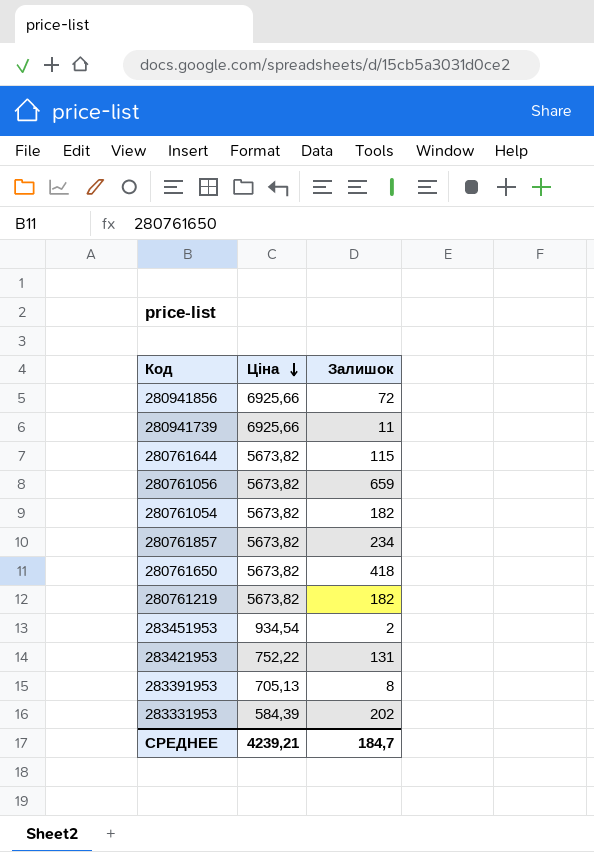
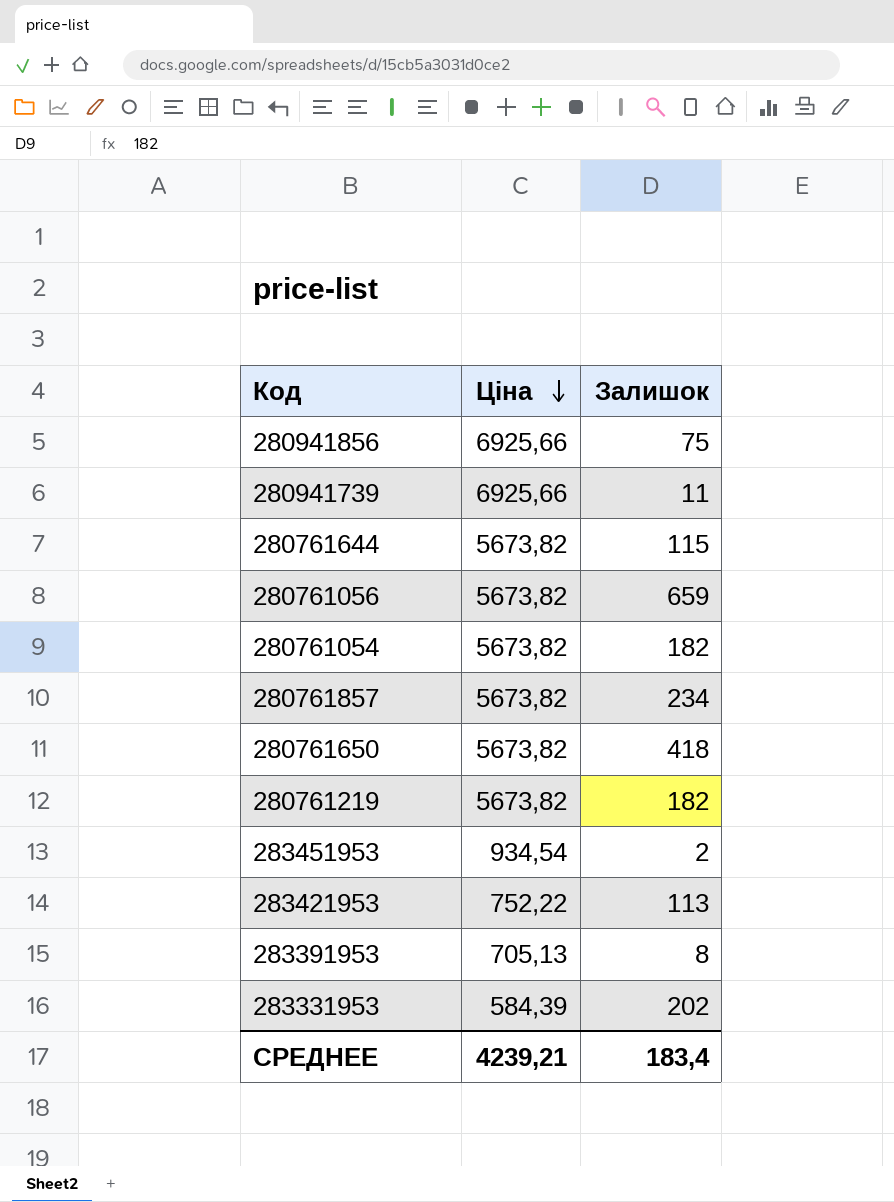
280941856 | Залишок: 72 -> 75
283421953 | Залишок: 131 -> 113
СРЕДНЕЕ | Залишок: 184,7 -> 183,4

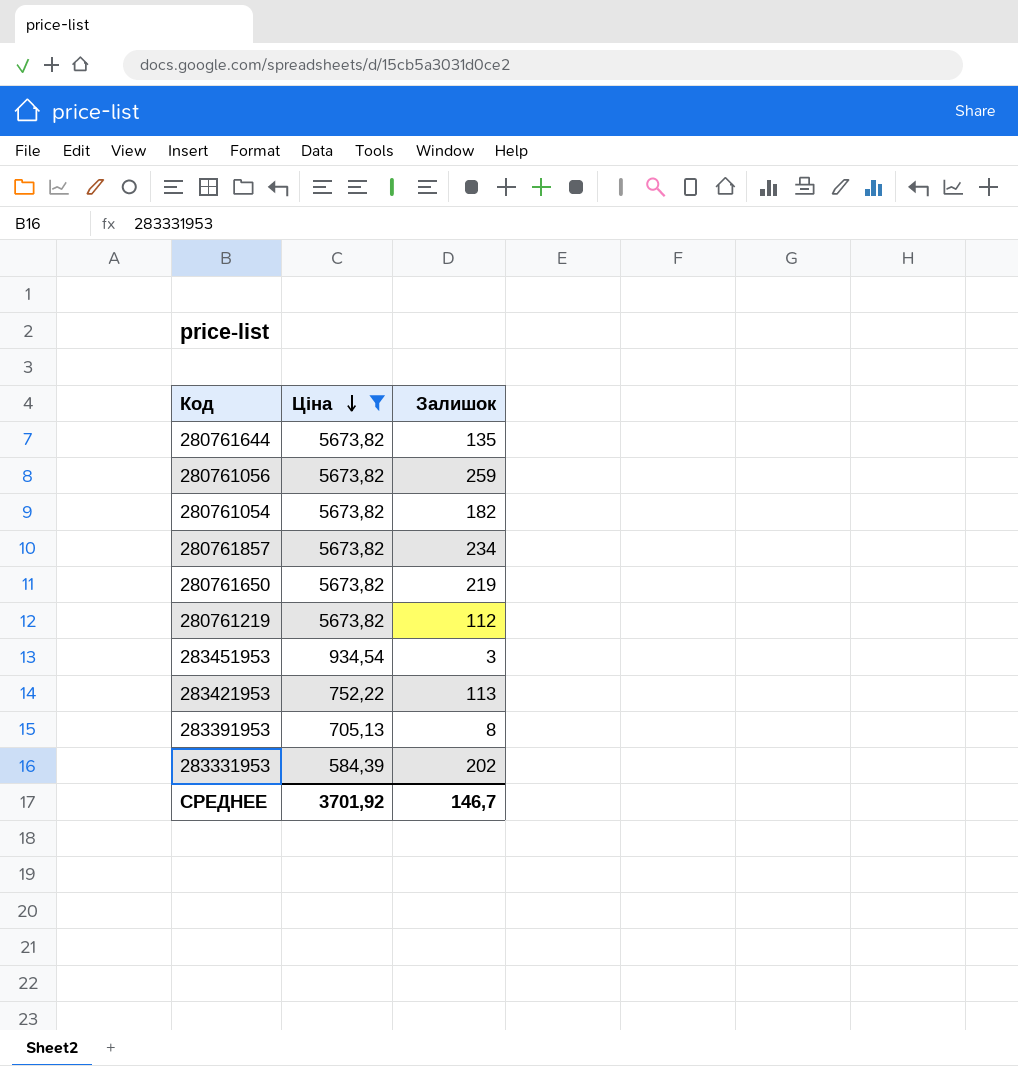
filter: none -> Ціна != 6925,66
280761644 | Залишок: 115 -> 135
280761056 | Залишок: 659 -> 259
280761650 | Залишок: 418 -> 219
280761219 | Залишок: 182 -> 112
283451953 | Залишок: 2 -> 3
СРЕДНЕЕ | Ціна: 4239,21 -> 3701,92
СРЕДНЕЕ | Залишок: 183,4 -> 146,7

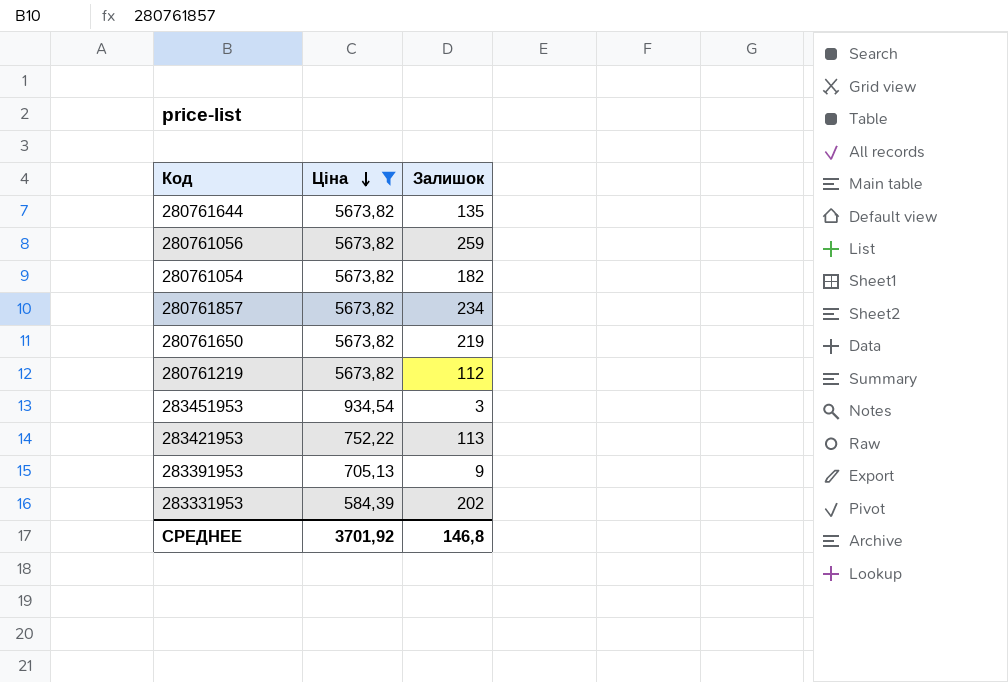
283391953 | Залишок: 8 -> 9
СРЕДНЕЕ | Залишок: 146,7 -> 146,8

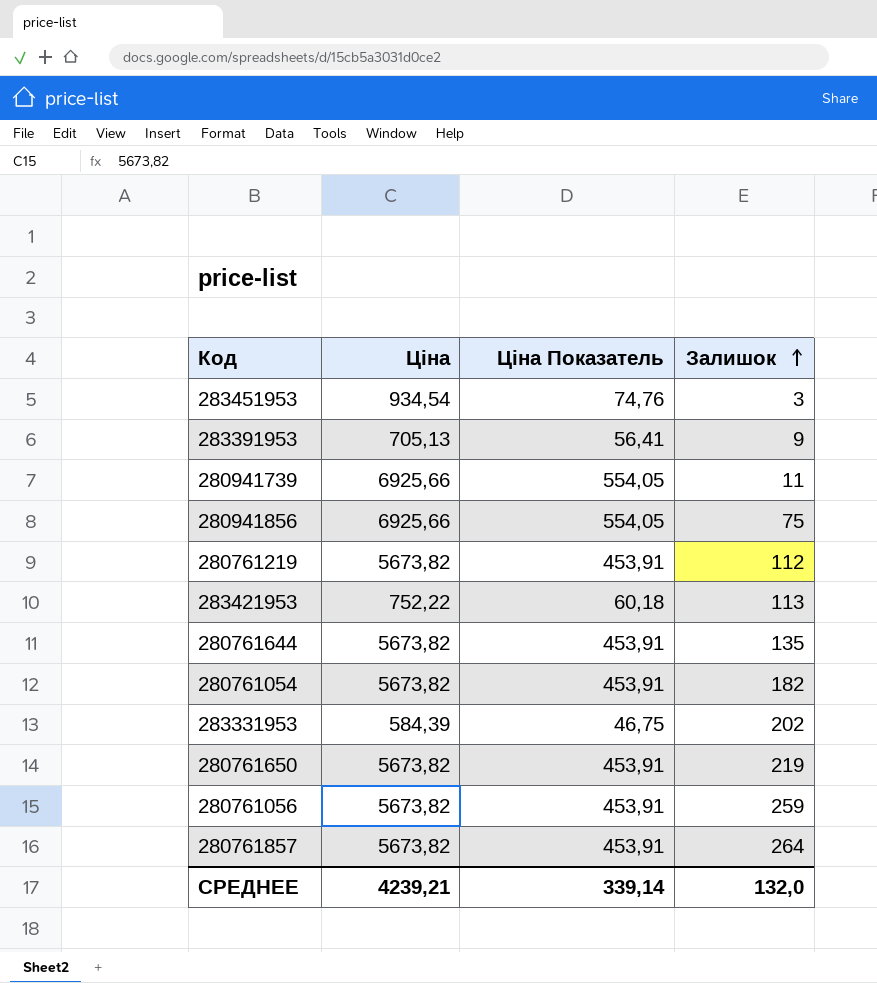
filter: Ціна != 6925,66 -> none
row order: Ціна descending -> Залишок ascending
column Ціна Показатель | formula: none -> [Ціна] * 0,08
280761857 | Залишок: 234 -> 264
СРЕДНЕЕ | Ціна: 3701,92 -> 4239,21
СРЕДНЕЕ | Залишок: 146,8 -> 132,0

